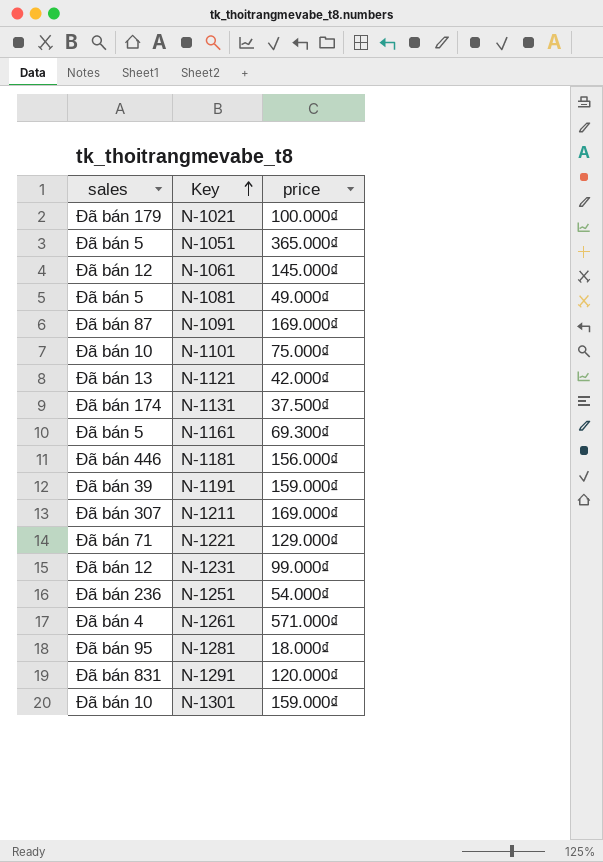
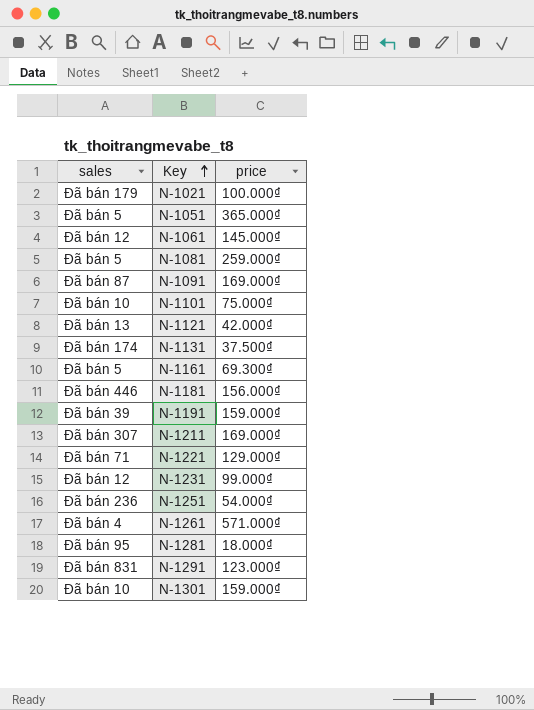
N-1081 | price: 49.000₫ -> 259.000₫
N-1291 | price: 120.000₫ -> 123.000₫

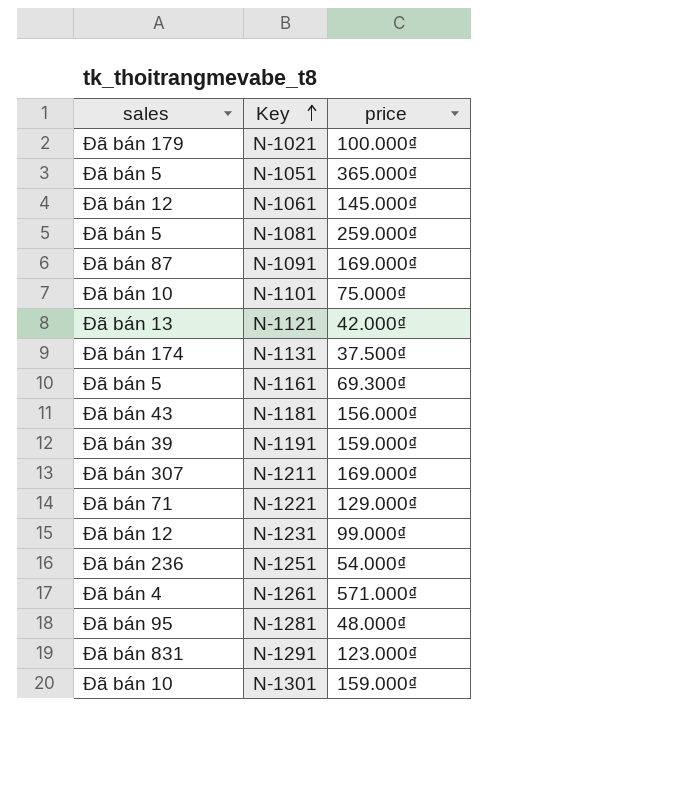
N-1181 | sales: Đã bán 446 -> Đã bán 43
N-1281 | price: 18.000₫ -> 48.000₫

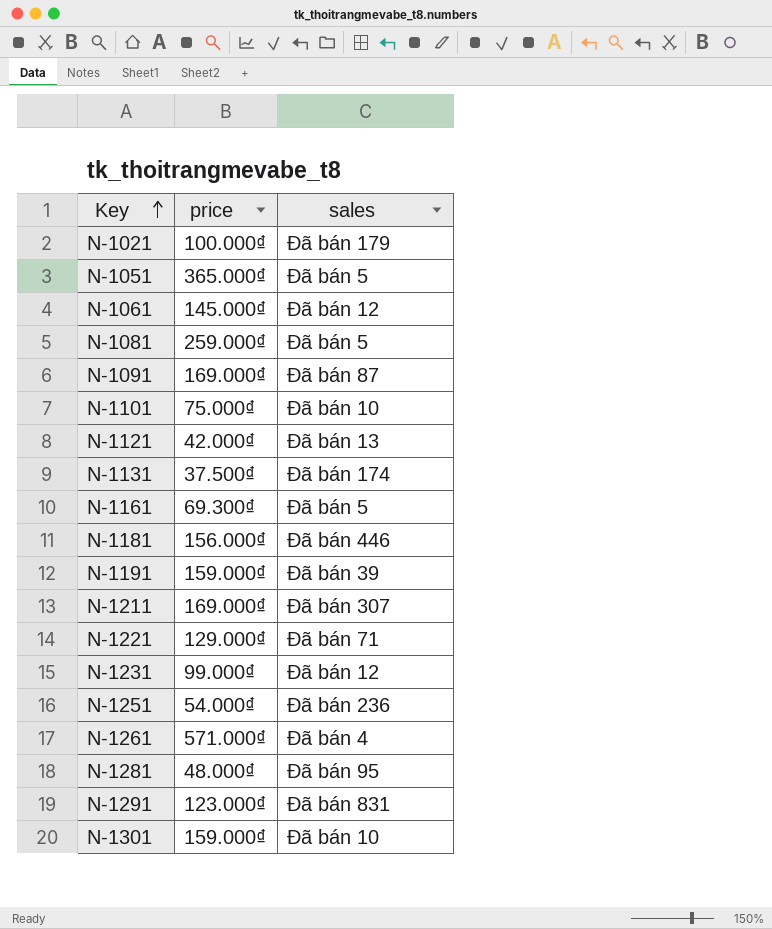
column sales | position: 1 -> 3
N-1181 | sales: Đã bán 43 -> Đã bán 446

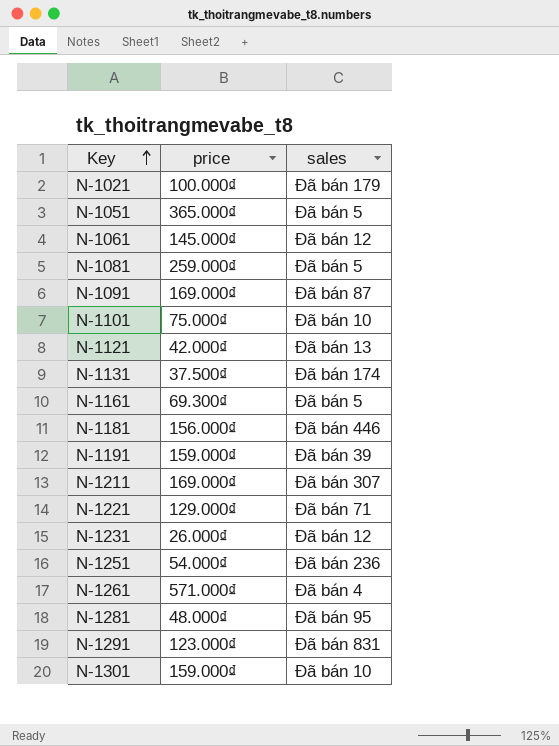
N-1231 | price: 99.000₫ -> 26.000₫

